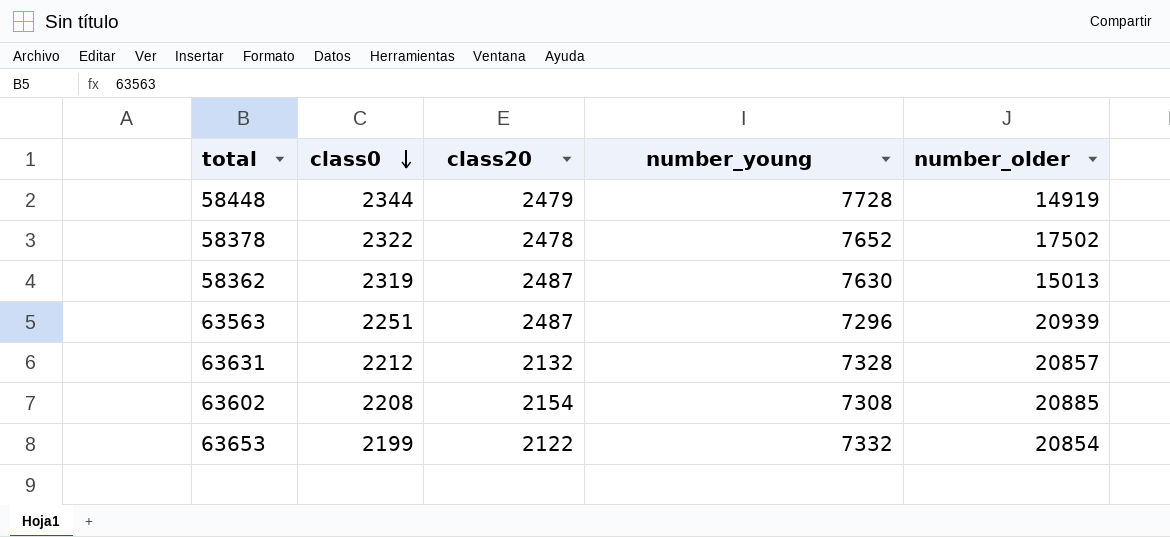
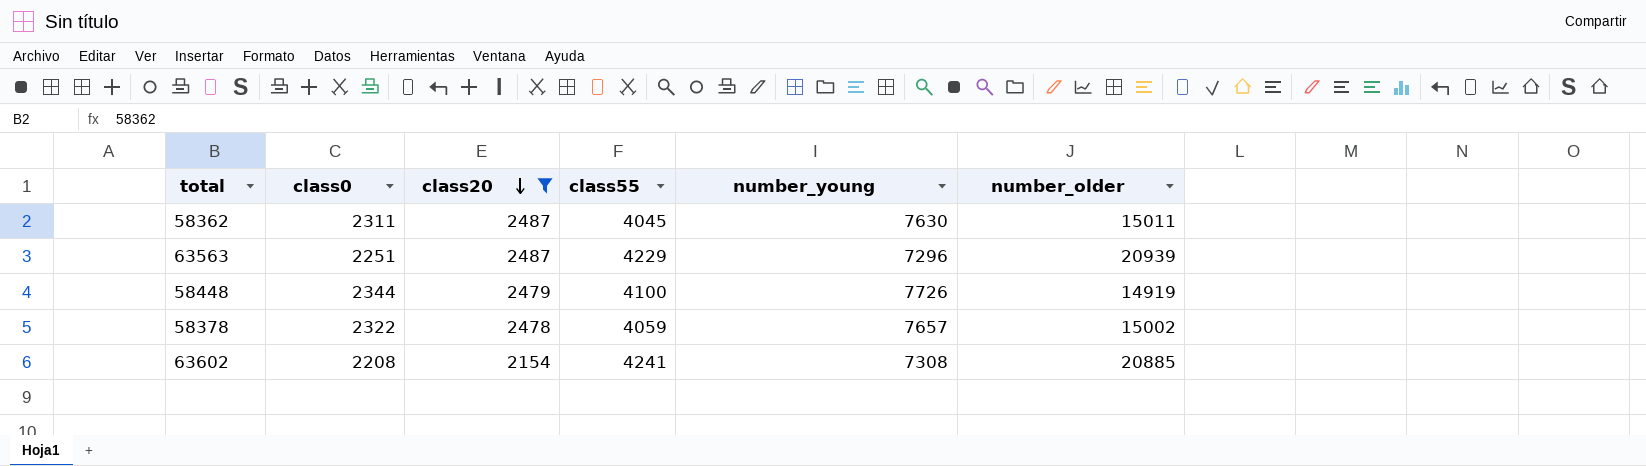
filter: none -> class20 >= 2154
row order: class0 descending -> class20 descending
column class55 | position: none -> 4
58362 | class0: 2319 -> 2311
58362 | number_older: 15013 -> 15011
58448 | number_young: 7728 -> 7726
58378 | number_young: 7652 -> 7657
58378 | number_older: 17502 -> 15002

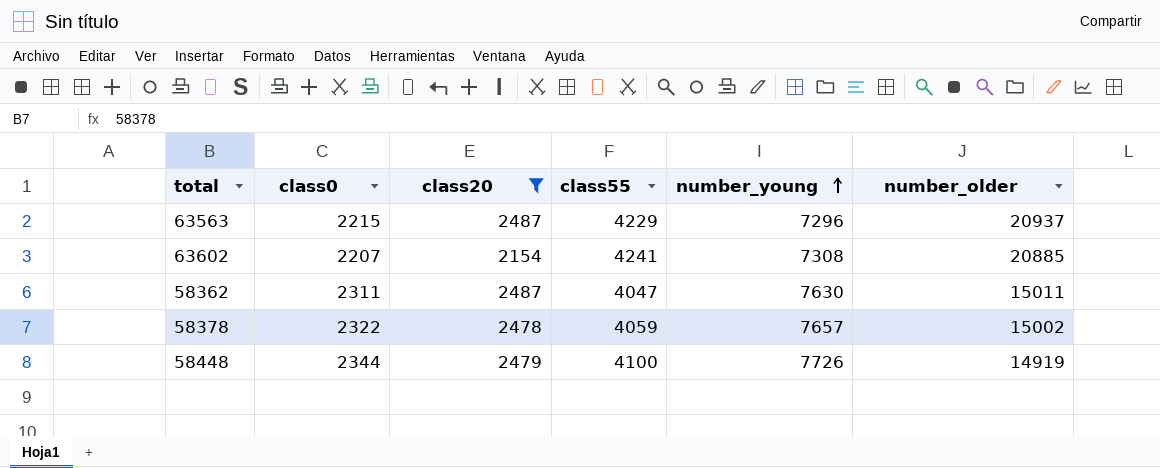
row order: class20 descending -> number_young ascending
63563 | class0: 2251 -> 2215
63563 | number_older: 20939 -> 20937
63602 | class0: 2208 -> 2207
58362 | class55: 4045 -> 4047

